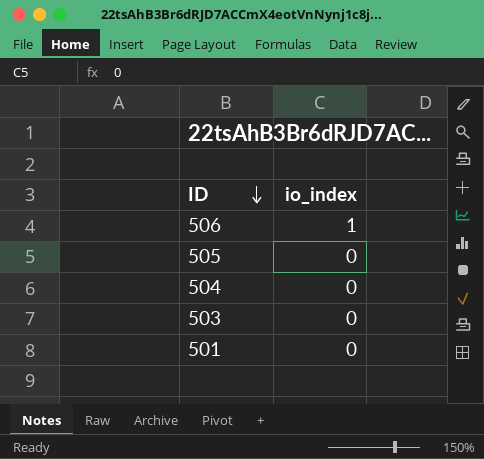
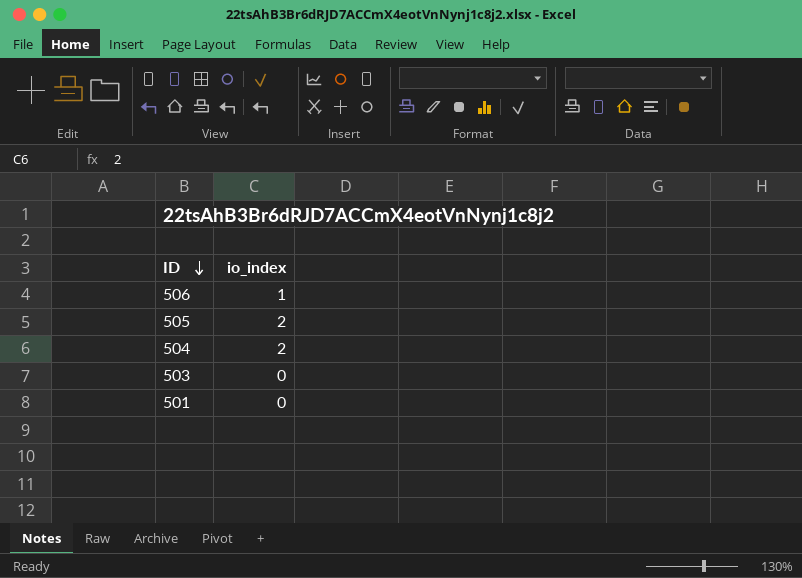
505 | io_index: 0 -> 2
504 | io_index: 0 -> 2

